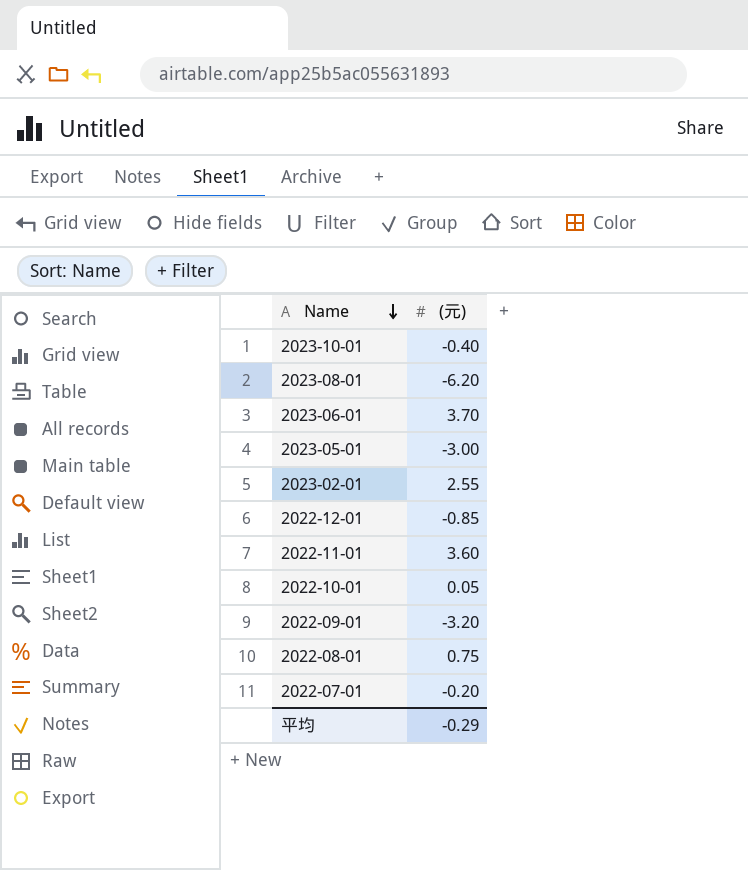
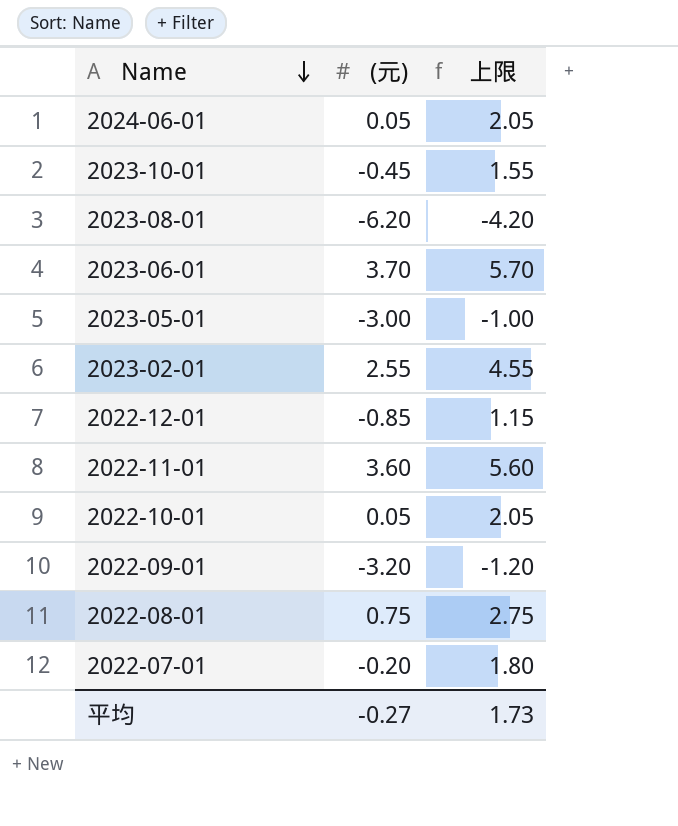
column 上限 | formula: none -> [(元)] + 2
row 2024-06-01: none -> 0.05 | 2.05
2023-10-01 | (元): -0.40 -> -0.45
平均 | (元): -0.29 -> -0.27

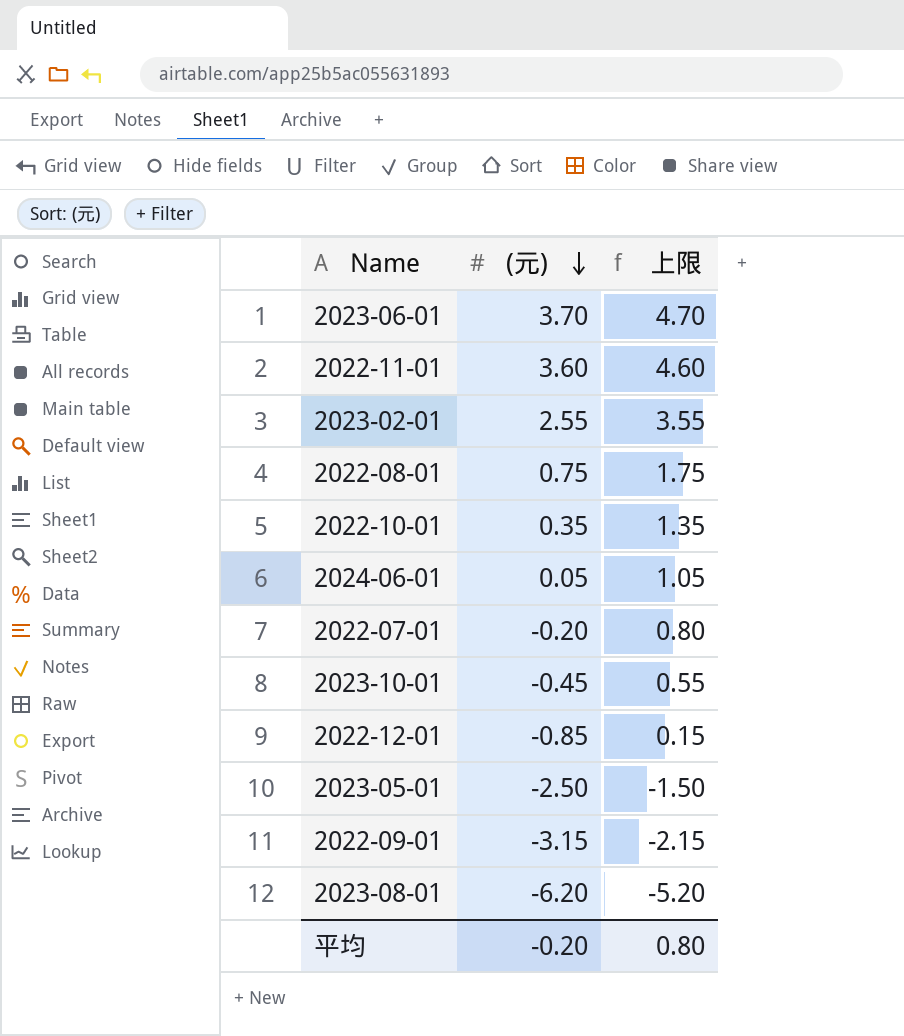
row order: Name descending -> (元) descending
column 上限 | formula: [(元)] + 2 -> [(元)] + 1
2022-10-01 | (元): 0.05 -> 0.35
2023-05-01 | (元): -3.00 -> -2.50
2022-09-01 | (元): -3.20 -> -3.15
平均 | (元): -0.27 -> -0.20
平均 | 上限: 1.73 -> 0.80

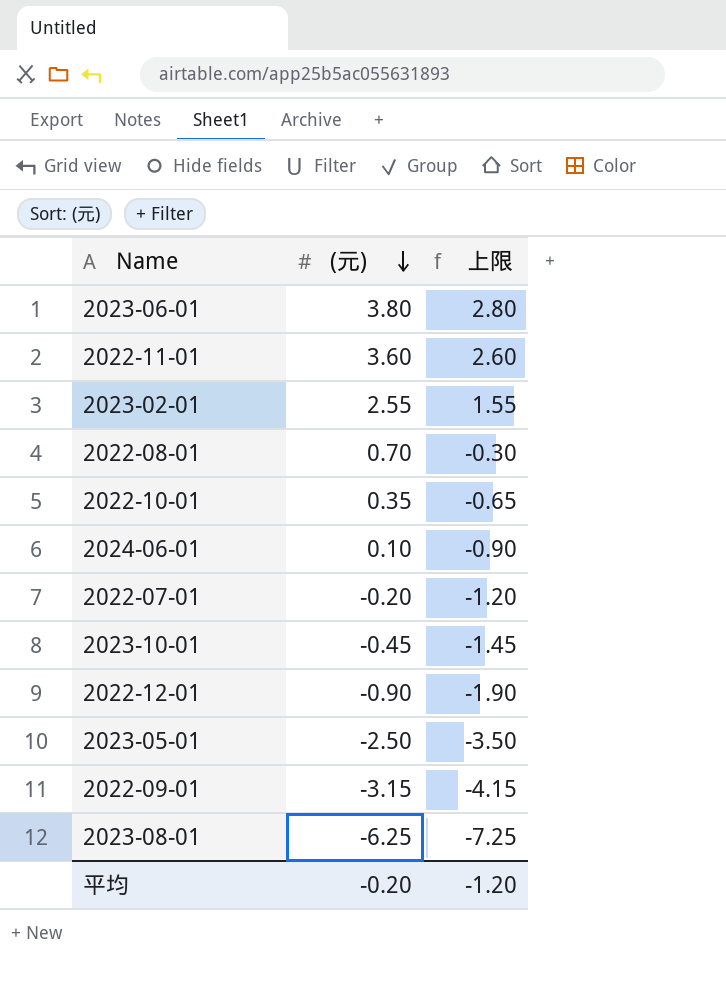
column 上限 | formula: [(元)] + 1 -> [(元)] - 1
2023-06-01 | (元): 3.70 -> 3.80
2022-08-01 | (元): 0.75 -> 0.70
2024-06-01 | (元): 0.05 -> 0.10
2022-12-01 | (元): -0.85 -> -0.90
2023-08-01 | (元): -6.20 -> -6.25
平均 | 上限: 0.80 -> -1.20

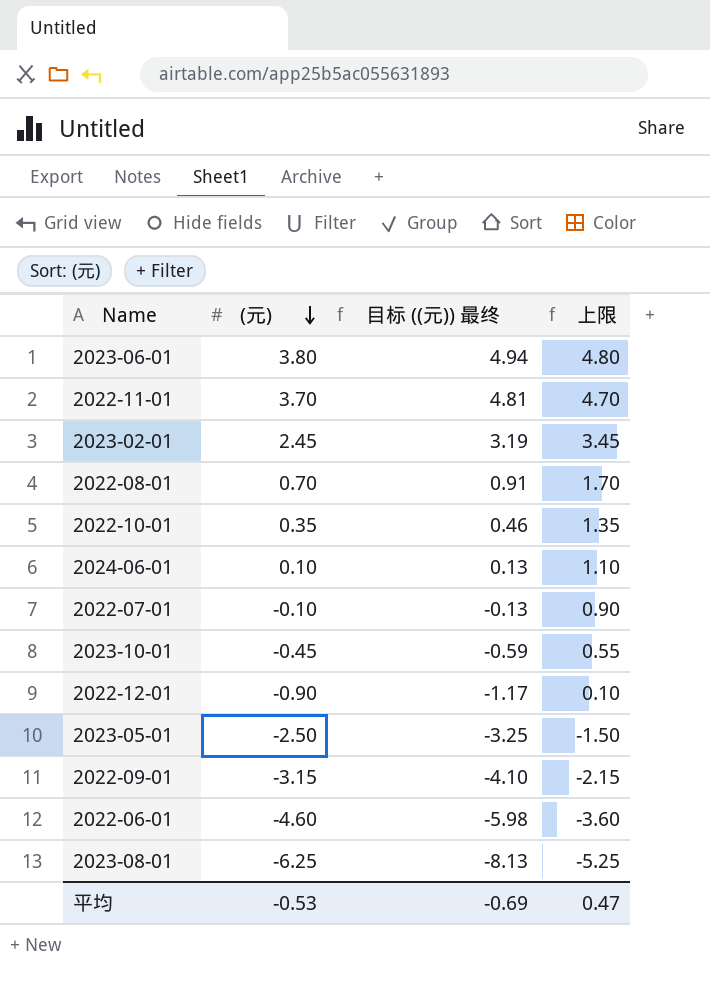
column 目标 ((元)) 最终 | formula: none -> [(元)] * 1.3
column 上限 | formula: [(元)] - 1 -> [(元)] + 1
2022-11-01 | (元): 3.60 -> 3.70
2023-02-01 | (元): 2.55 -> 2.45
2022-07-01 | (元): -0.20 -> -0.10
row 2022-06-01: none -> -4.60 | -5.98 | -3.60
平均 | (元): -0.20 -> -0.53
平均 | 上限: -1.20 -> 0.47

